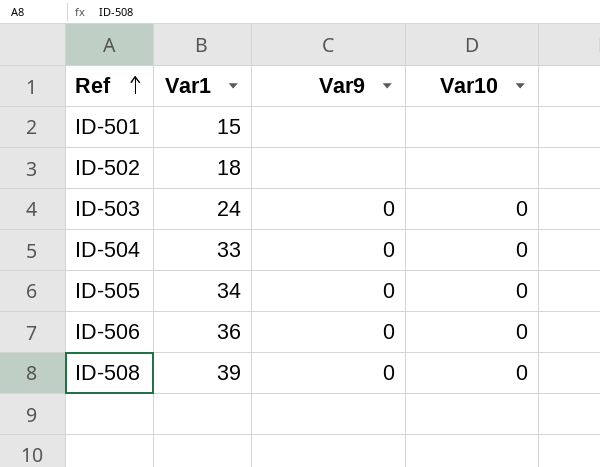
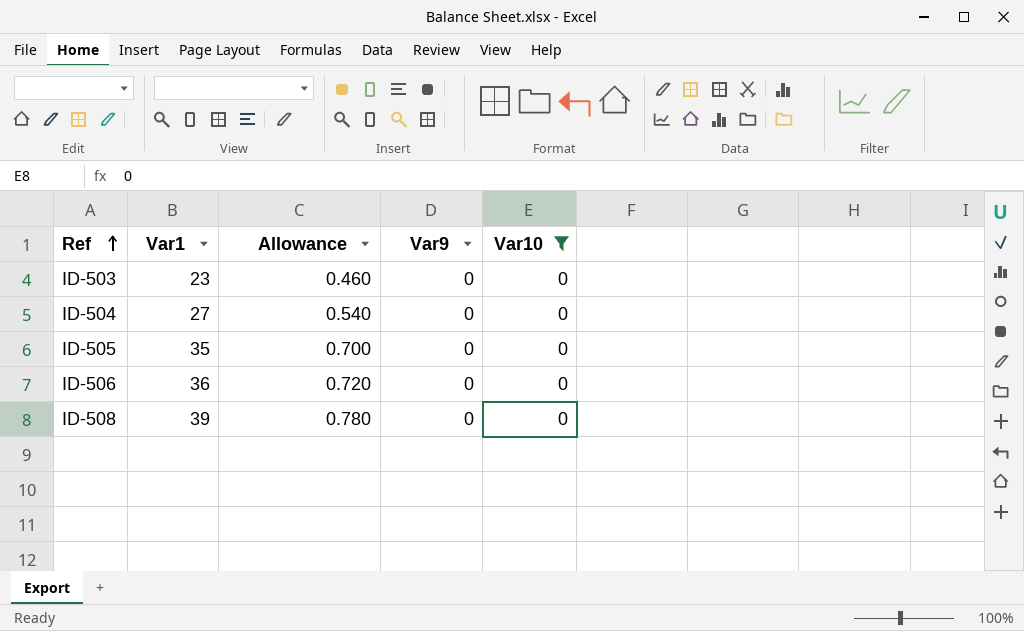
filter: none -> Var10 = 0
column Allowance | formula: none -> [Var1] * 0.02
ID-503 | Var1: 24 -> 23
ID-504 | Var1: 33 -> 27
ID-505 | Var1: 34 -> 35

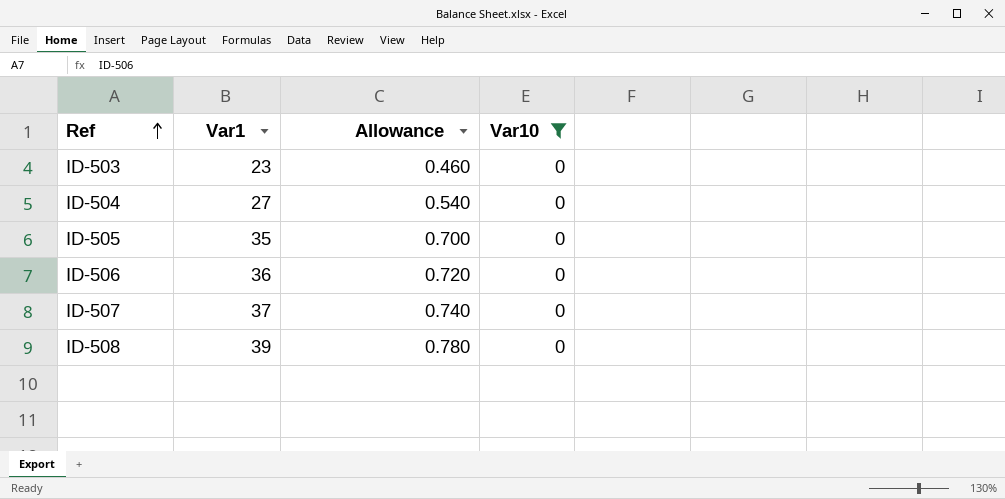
column Var9 | position: 4 -> none
row ID-507: none -> 37 | 0.740 | 0

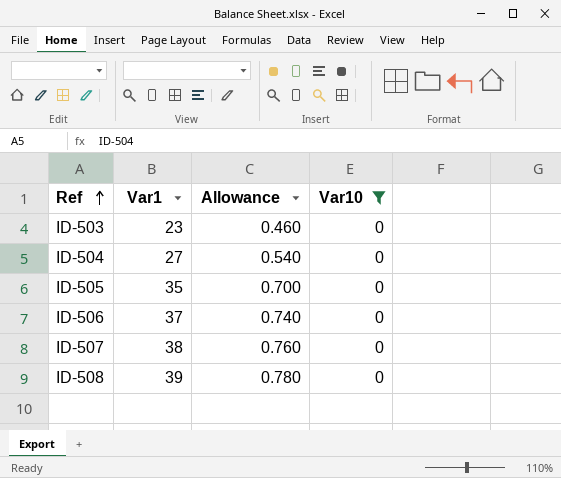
ID-506 | Var1: 36 -> 37
ID-506 | Allowance: 0.720 -> 0.740
ID-507 | Var1: 37 -> 38
ID-507 | Allowance: 0.740 -> 0.760

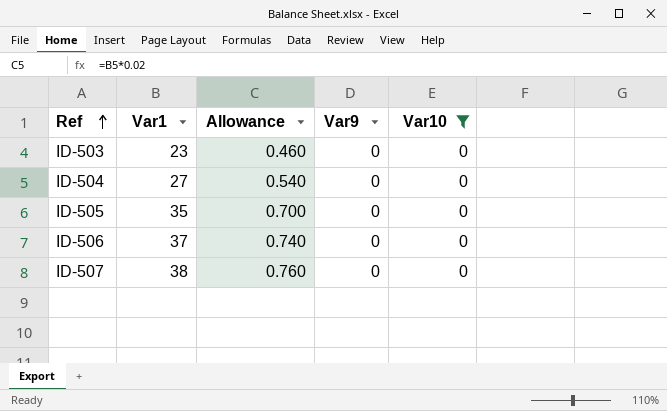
column Var9 | position: none -> 4
row ID-508: 39 | 0.780 | 0 -> none

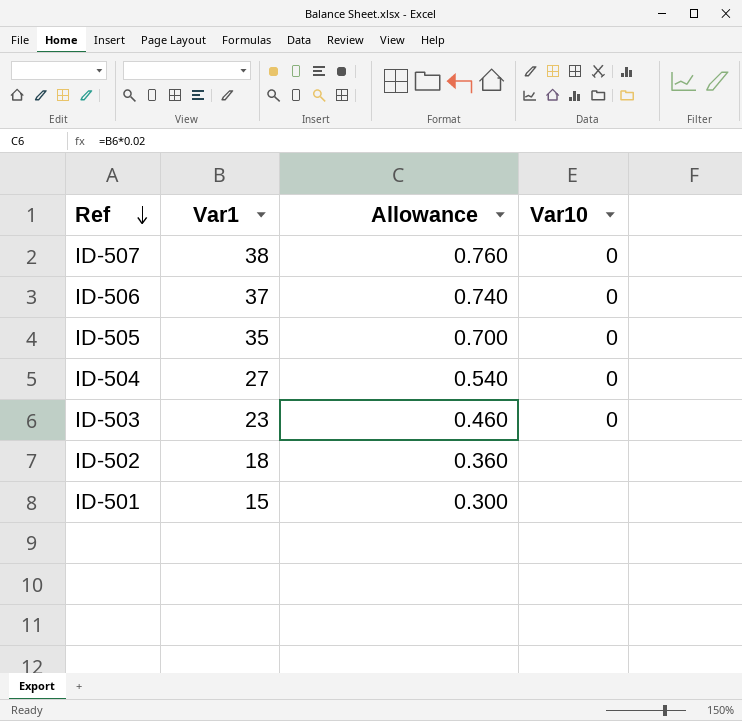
filter: Var10 = 0 -> none
row order: Ref ascending -> Ref descending
column Var9 | position: 4 -> none

